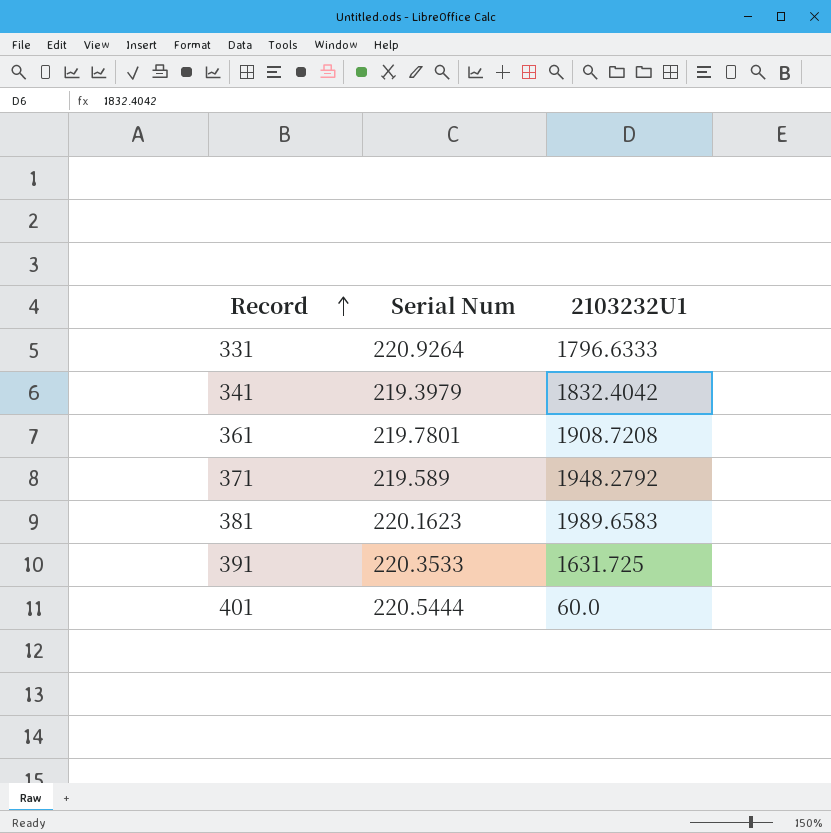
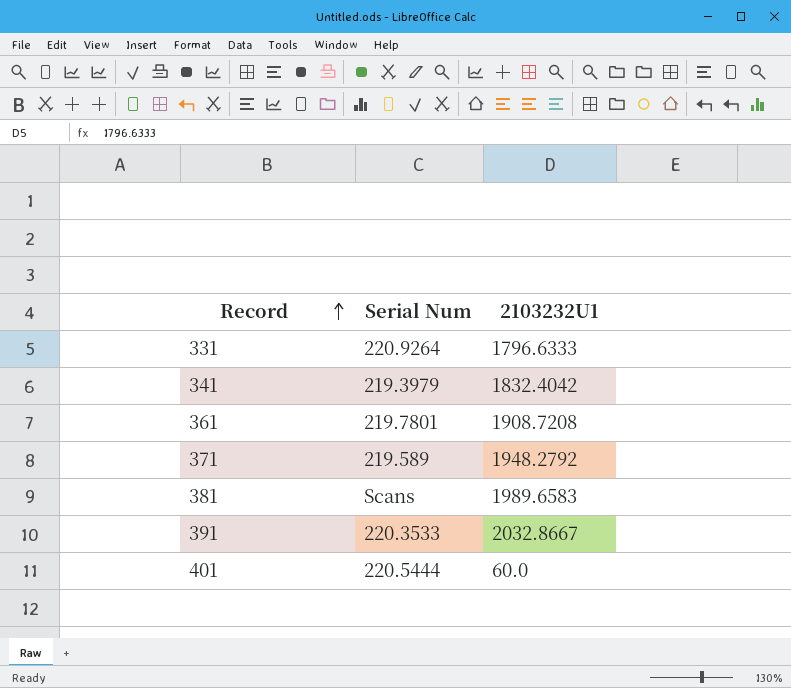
381 | Serial Num: 220.1623 -> Scans
391 | 2103232U1: 1631.725 -> 2032.8667

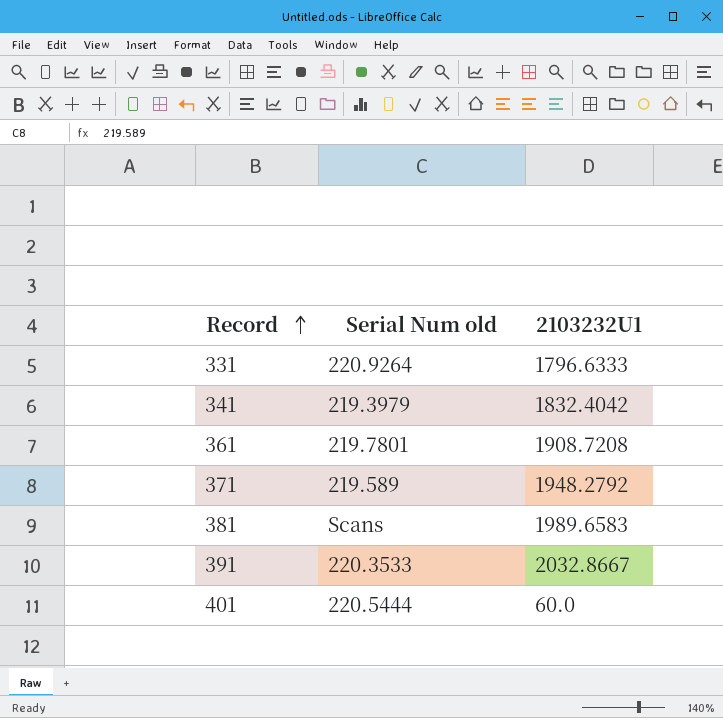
column name: Serial Num -> Serial Num old

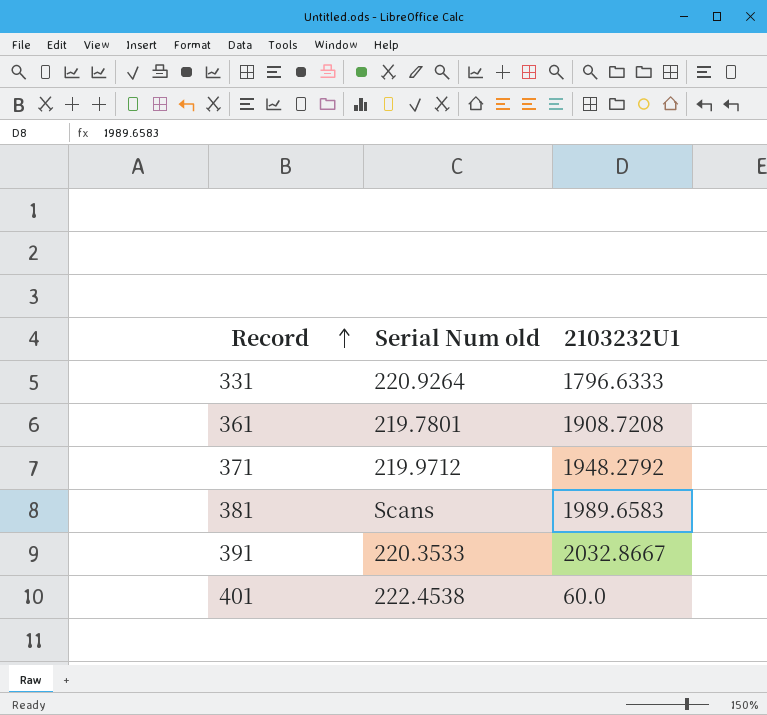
row 341: 219.3979 | 1832.4042 -> none
371 | Serial Num old: 219.589 -> 219.9712
401 | Serial Num old: 220.5444 -> 222.4538

